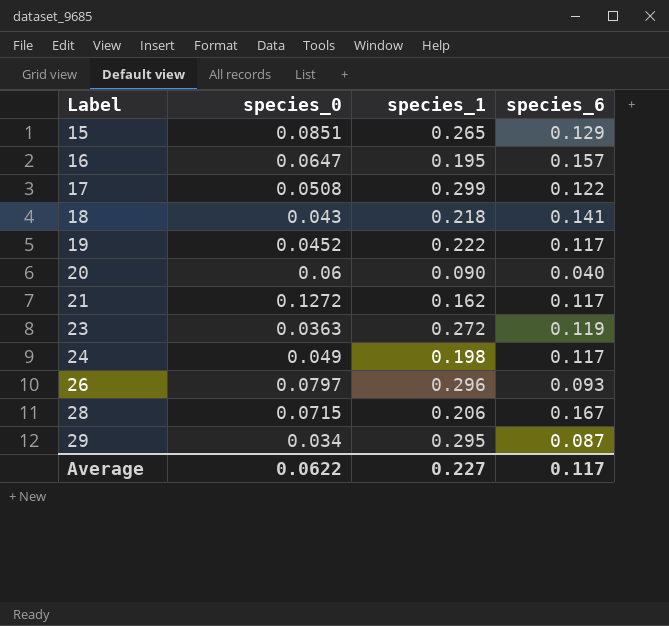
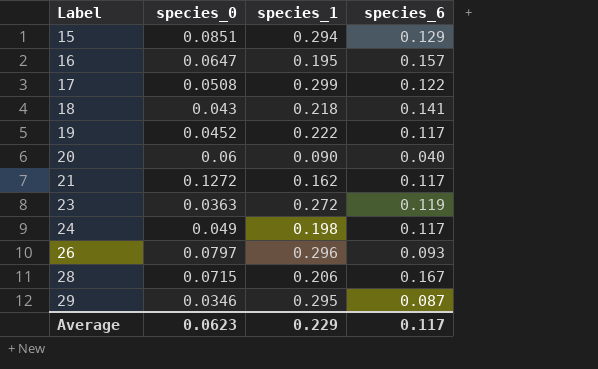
15 | species_1: 0.265 -> 0.294
29 | species_0: 0.034 -> 0.0346
Average | species_0: 0.0622 -> 0.0623
Average | species_1: 0.227 -> 0.229

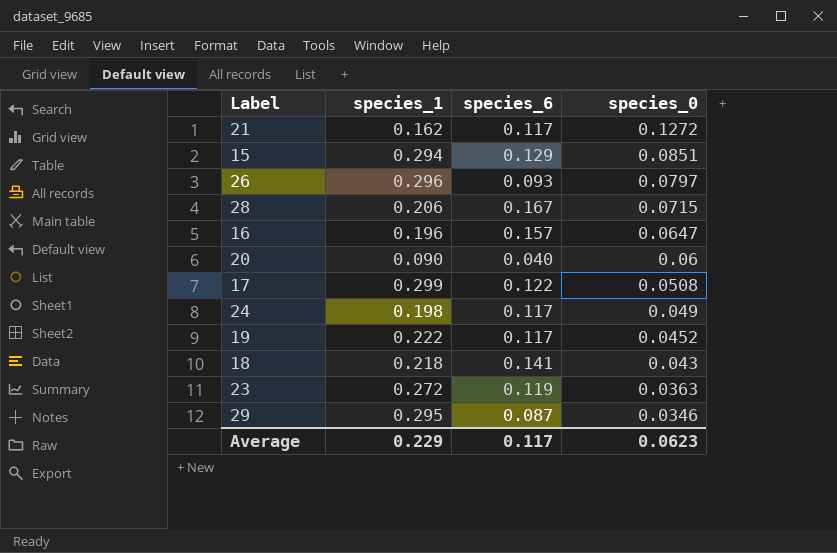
row order: Label ascending -> species_0 descending
column species_0 | position: 2 -> 4
16 | species_1: 0.195 -> 0.196

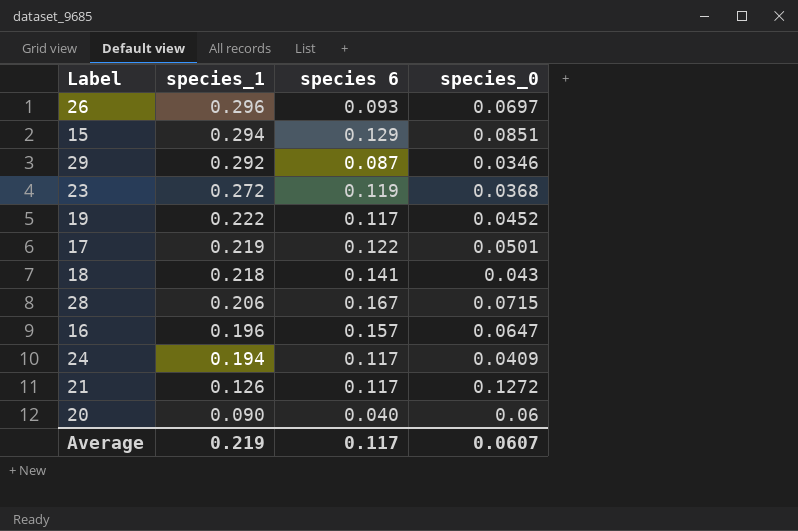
row order: species_0 descending -> species_1 descending
column name: species_6 -> species 6
26 | species_0: 0.0797 -> 0.0697
29 | species_1: 0.295 -> 0.292
23 | species_0: 0.0363 -> 0.0368
17 | species_1: 0.299 -> 0.219
17 | species_0: 0.0508 -> 0.0501
24 | species_1: 0.198 -> 0.194
24 | species_0: 0.049 -> 0.0409
21 | species_1: 0.162 -> 0.126
Average | species_1: 0.229 -> 0.219
Average | species_0: 0.0623 -> 0.0607

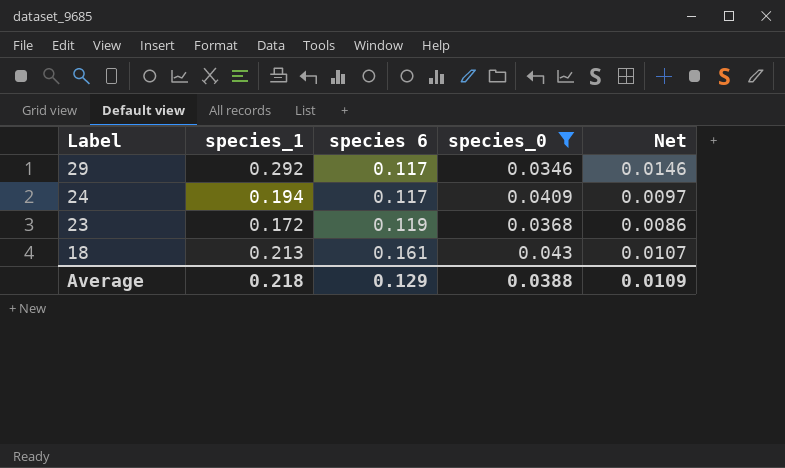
filter: none -> species_0 <= 0.043
row order: species_1 descending -> Label descending
column Net | formula: none -> [species_1] * 0.05
29 | species 6: 0.087 -> 0.117
23 | species_1: 0.272 -> 0.172
18 | species_1: 0.218 -> 0.213
18 | species 6: 0.141 -> 0.161
Average | species_1: 0.219 -> 0.218
Average | species 6: 0.117 -> 0.129
Average | species_0: 0.0607 -> 0.0388

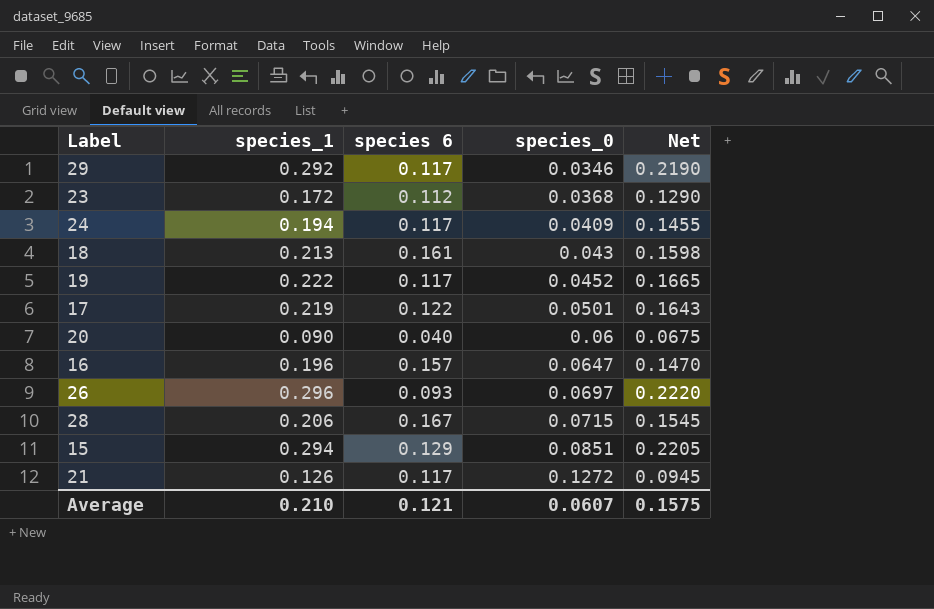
filter: species_0 <= 0.043 -> none
row order: Label descending -> species_0 ascending
column Net | formula: [species_1] * 0.05 -> [species_1] * 0.75
23 | species 6: 0.119 -> 0.112
Average | species_1: 0.218 -> 0.210
Average | species 6: 0.129 -> 0.121
Average | species_0: 0.0388 -> 0.0607
Average | Net: 0.0109 -> 0.1575

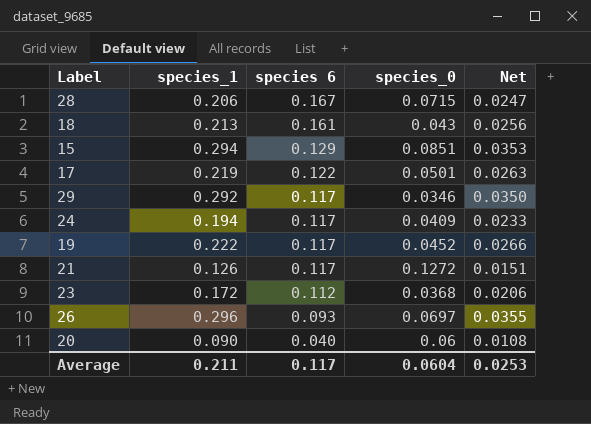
row order: species_0 ascending -> species 6 descending
column Net | formula: [species_1] * 0.75 -> [species_1] * 0.12
row 16: 0.196 | 0.157 | 0.0647 | 0.1470 -> none
Average | species_1: 0.210 -> 0.211
Average | species 6: 0.121 -> 0.117
Average | species_0: 0.0607 -> 0.0604
Average | Net: 0.1575 -> 0.0253

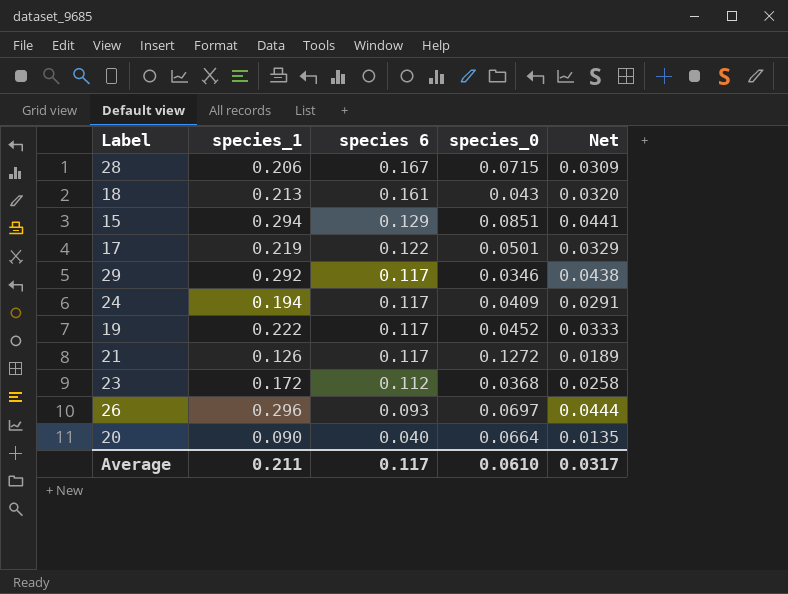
column Net | formula: [species_1] * 0.12 -> [species_1] * 0.15
20 | species_0: 0.06 -> 0.0664
Average | species_0: 0.0604 -> 0.0610
Average | Net: 0.0253 -> 0.0317

